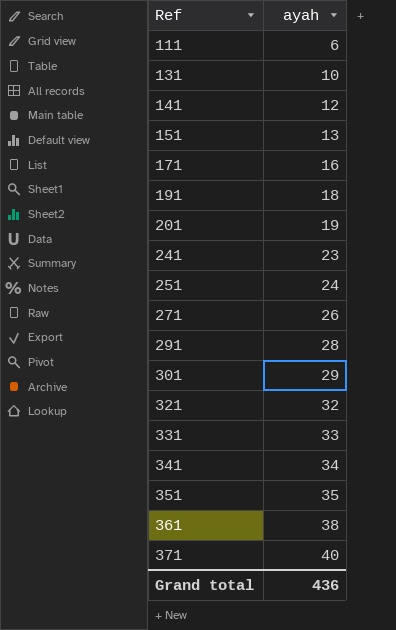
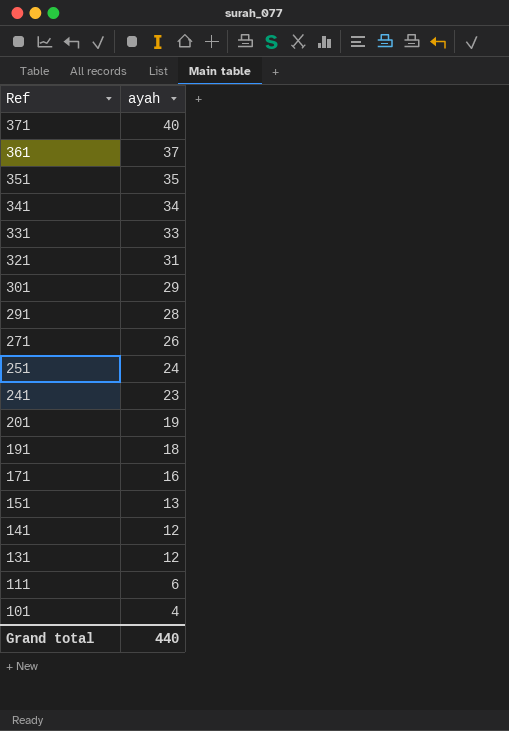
row order: Ref ascending -> Ref descending
361 | ayah: 38 -> 37
321 | ayah: 32 -> 31
131 | ayah: 10 -> 12
row 101: none -> 4
Grand total | ayah: 436 -> 440

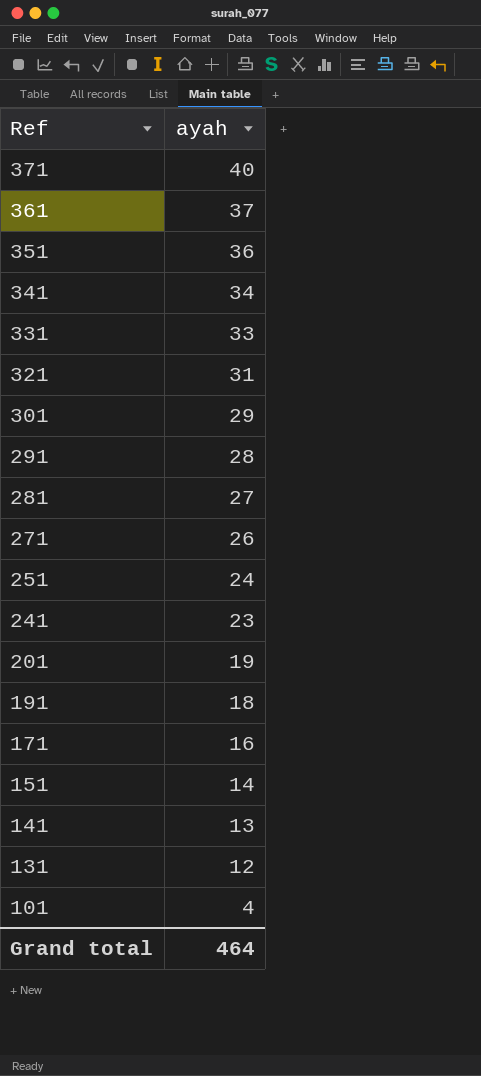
row 111: 6 -> none
351 | ayah: 35 -> 36
row 281: none -> 27
151 | ayah: 13 -> 14
141 | ayah: 12 -> 13
Grand total | ayah: 440 -> 464

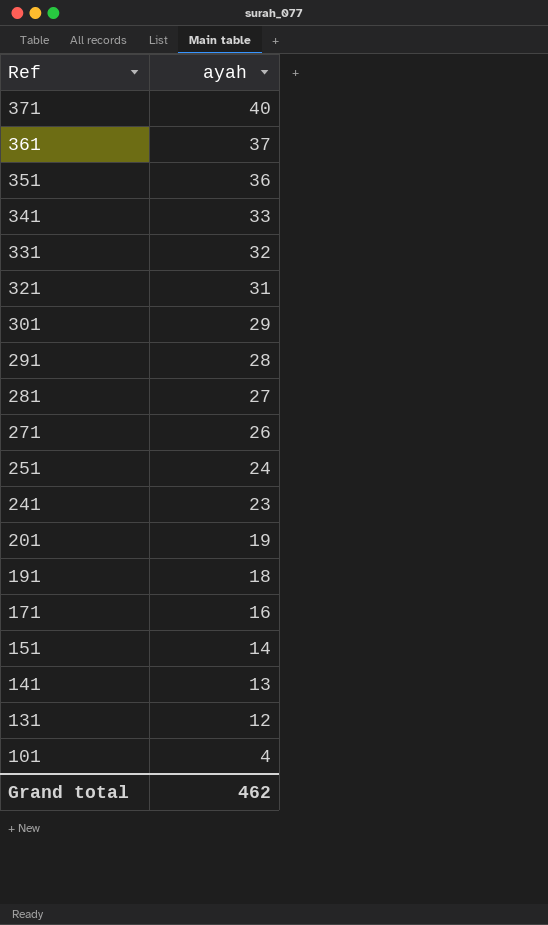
341 | ayah: 34 -> 33
331 | ayah: 33 -> 32
Grand total | ayah: 464 -> 462

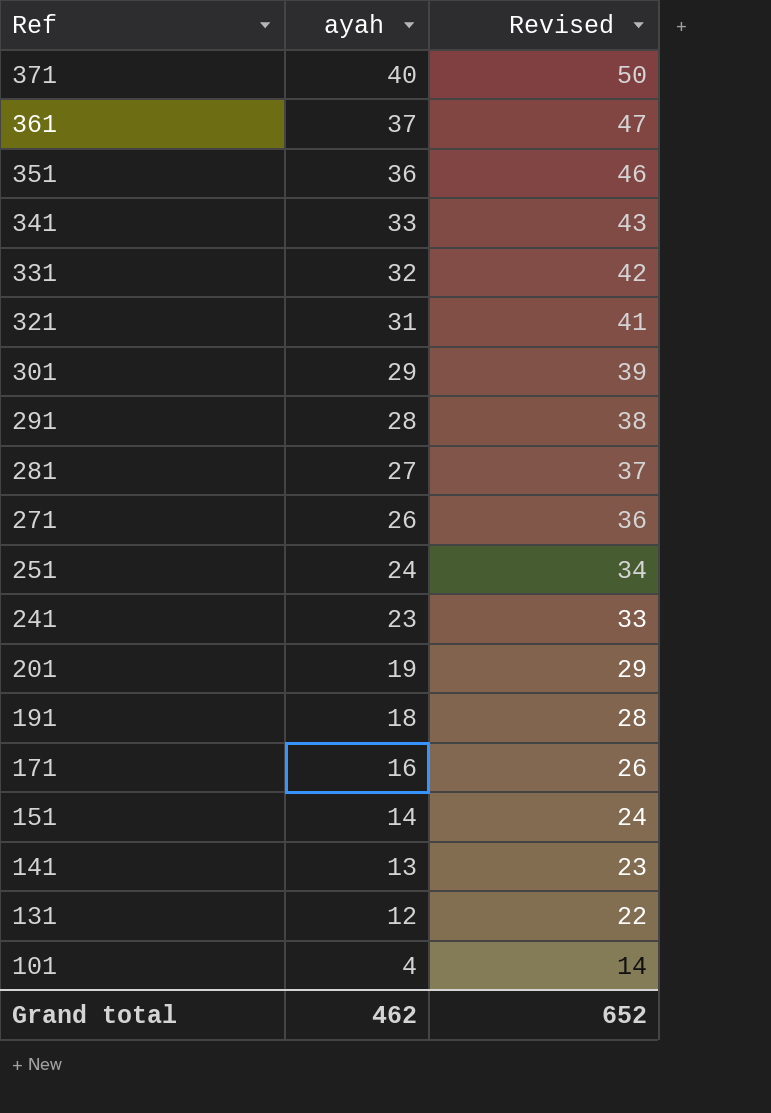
column Revised | formula: none -> [ayah] + 10

